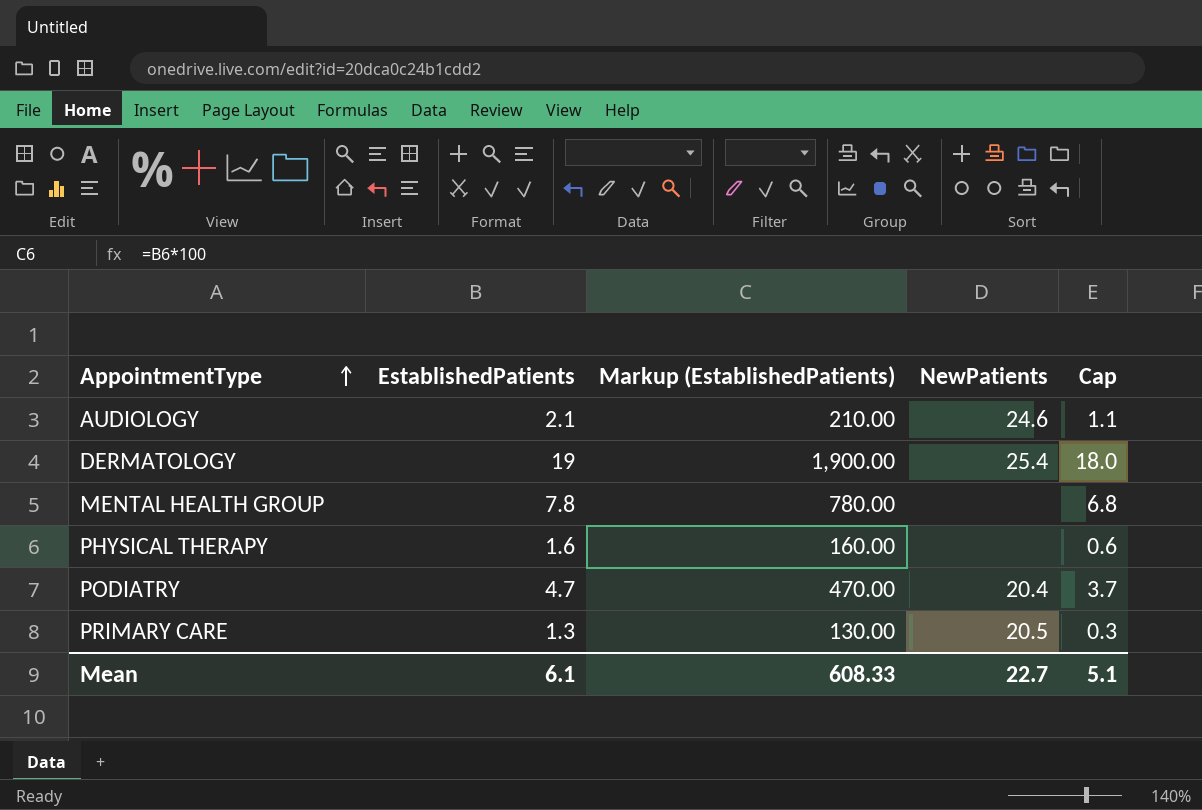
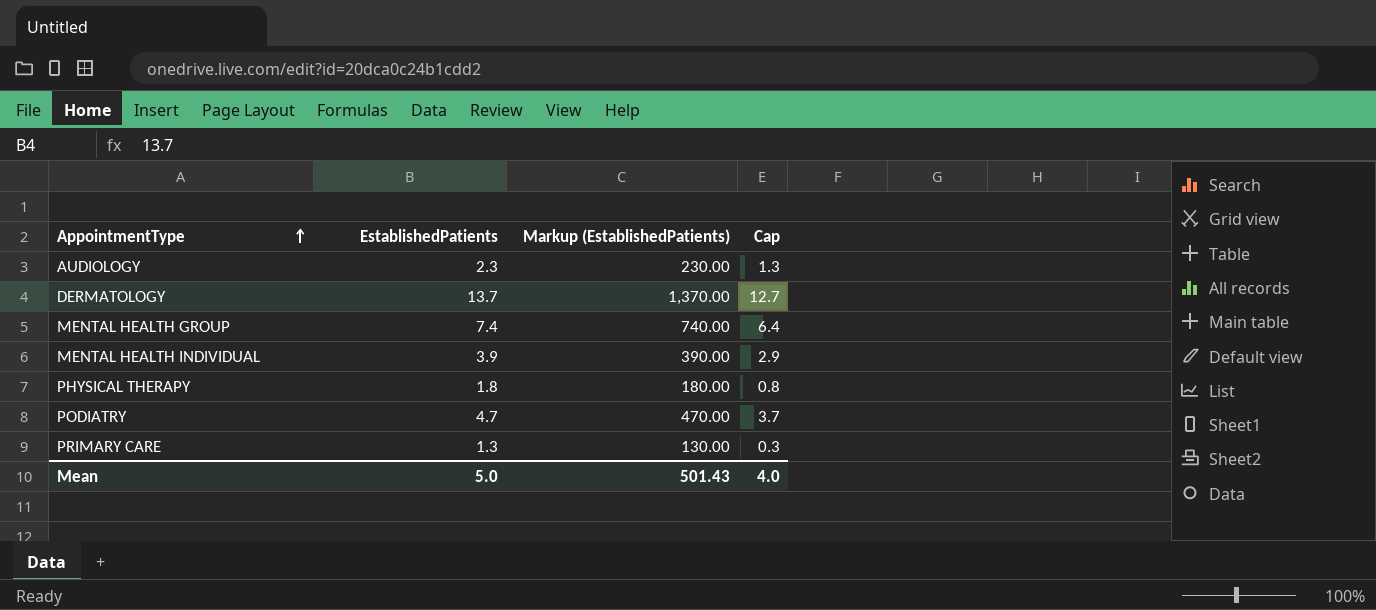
column NewPatients | position: 4 -> none
AUDIOLOGY | EstablishedPatients: 2.1 -> 2.3
AUDIOLOGY | Markup (EstablishedPatients): 210.00 -> 230.00
AUDIOLOGY | Cap: 1.1 -> 1.3
DERMATOLOGY | EstablishedPatients: 19 -> 13.7
DERMATOLOGY | Markup (EstablishedPatients): 1,900.00 -> 1,370.00
DERMATOLOGY | Cap: 18.0 -> 12.7
MENTAL HEALTH GROUP | EstablishedPatients: 7.8 -> 7.4
MENTAL HEALTH GROUP | Markup (EstablishedPatients): 780.00 -> 740.00
MENTAL HEALTH GROUP | Cap: 6.8 -> 6.4
row MENTAL HEALTH INDIVIDUAL: none -> 3.9 | 390.00 | 2.9
PHYSICAL THERAPY | EstablishedPatients: 1.6 -> 1.8
PHYSICAL THERAPY | Markup (EstablishedPatients): 160.00 -> 180.00
PHYSICAL THERAPY | Cap: 0.6 -> 0.8
Mean | EstablishedPatients: 6.1 -> 5.0
Mean | Markup (EstablishedPatients): 608.33 -> 501.43
Mean | Cap: 5.1 -> 4.0

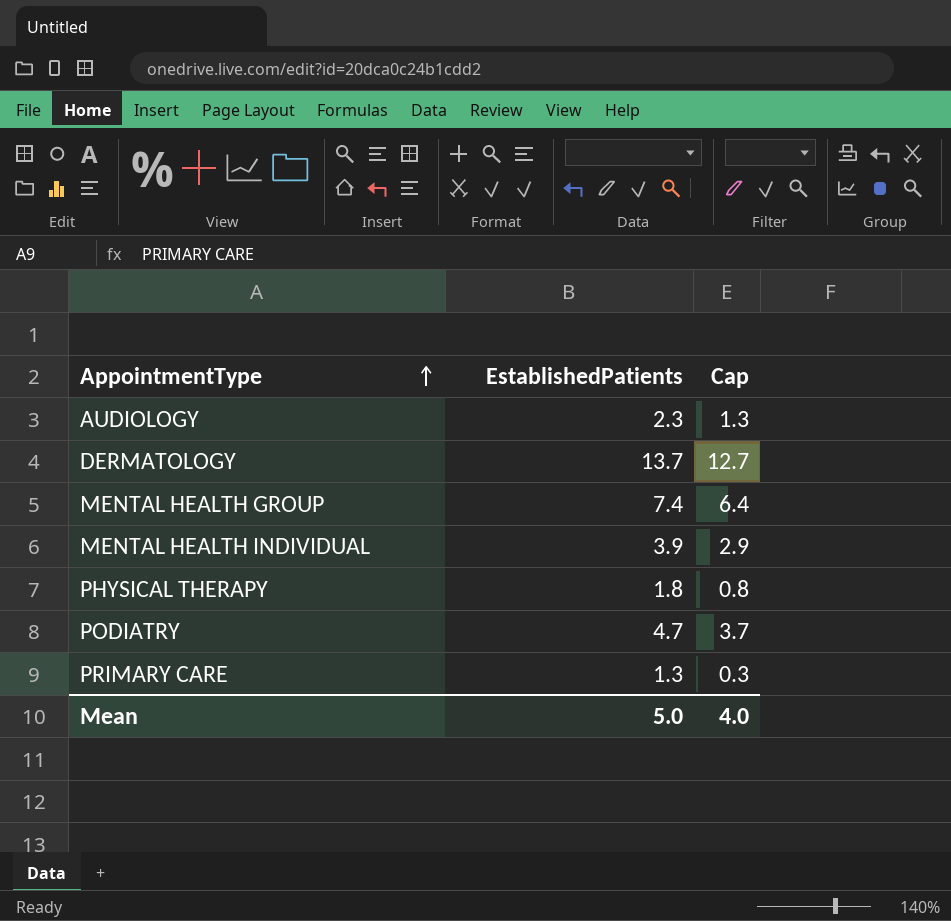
column Markup (EstablishedPatients) | formula: [EstablishedPatients] * 100 -> none

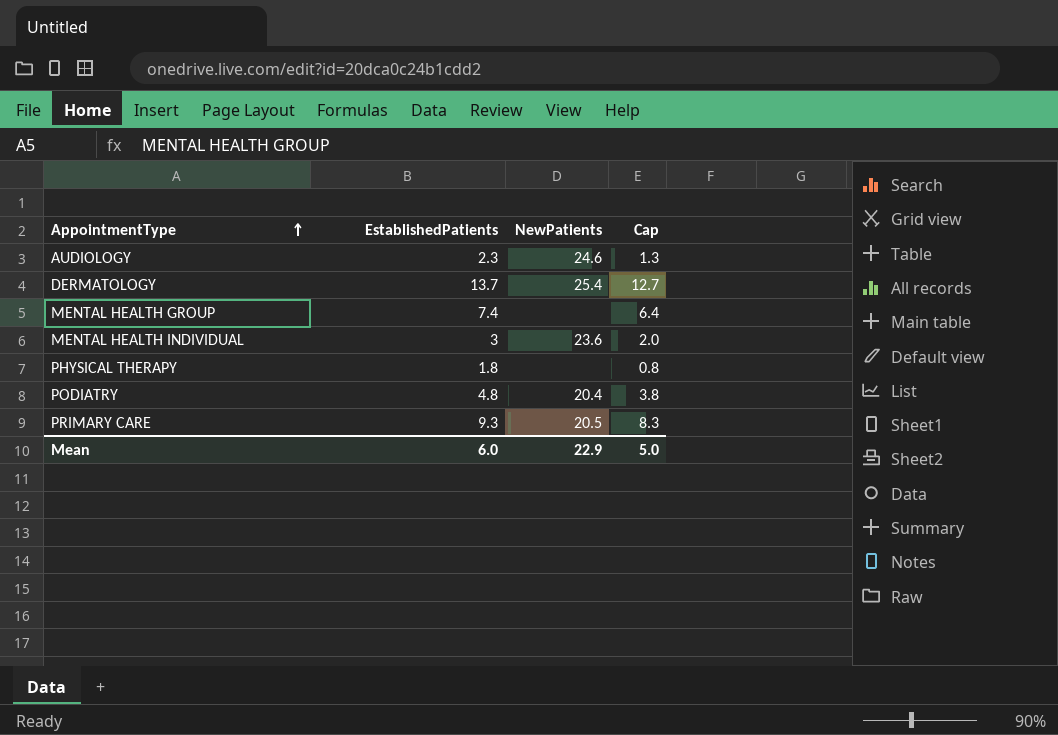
column NewPatients | position: none -> 3
MENTAL HEALTH INDIVIDUAL | EstablishedPatients: 3.9 -> 3
MENTAL HEALTH INDIVIDUAL | Cap: 2.9 -> 2.0
PODIATRY | EstablishedPatients: 4.7 -> 4.8
PODIATRY | Cap: 3.7 -> 3.8
PRIMARY CARE | EstablishedPatients: 1.3 -> 9.3
PRIMARY CARE | Cap: 0.3 -> 8.3
Mean | EstablishedPatients: 5.0 -> 6.0
Mean | Cap: 4.0 -> 5.0

